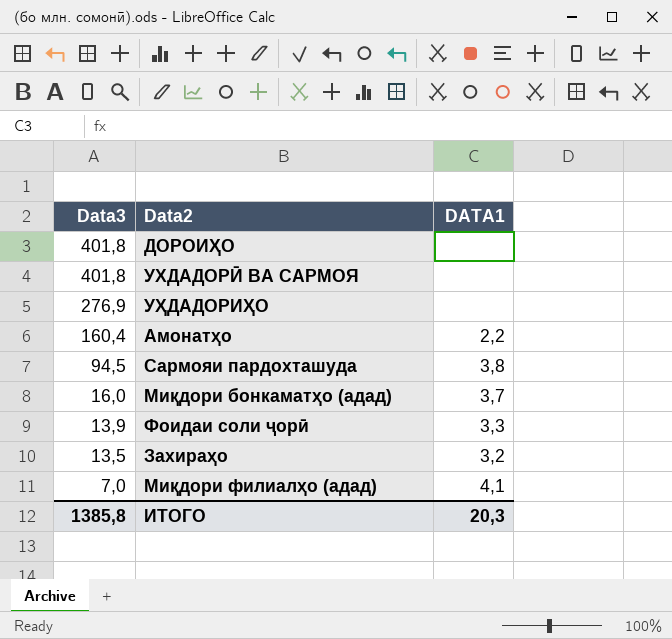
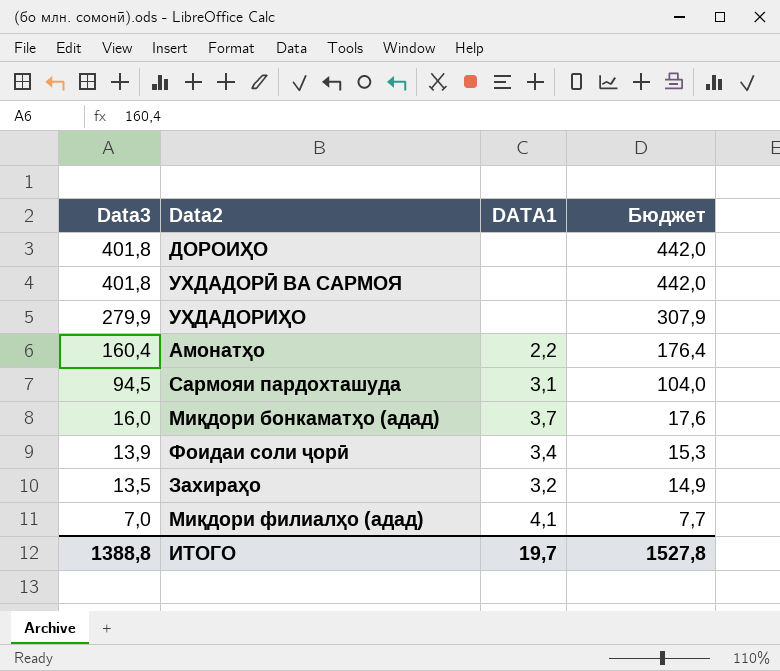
column Бюджет | formula: none -> [Data3] * 1,1
УҲДАДОРИҲО | Data3: 276,9 -> 279,9
Сармояи пардохташуда | DATA1: 3,8 -> 3,1
Фоидаи соли ҷорӣ | DATA1: 3,3 -> 3,4
ИТОГО | Data3: 1385,8 -> 1388,8
ИТОГО | DATA1: 20,3 -> 19,7

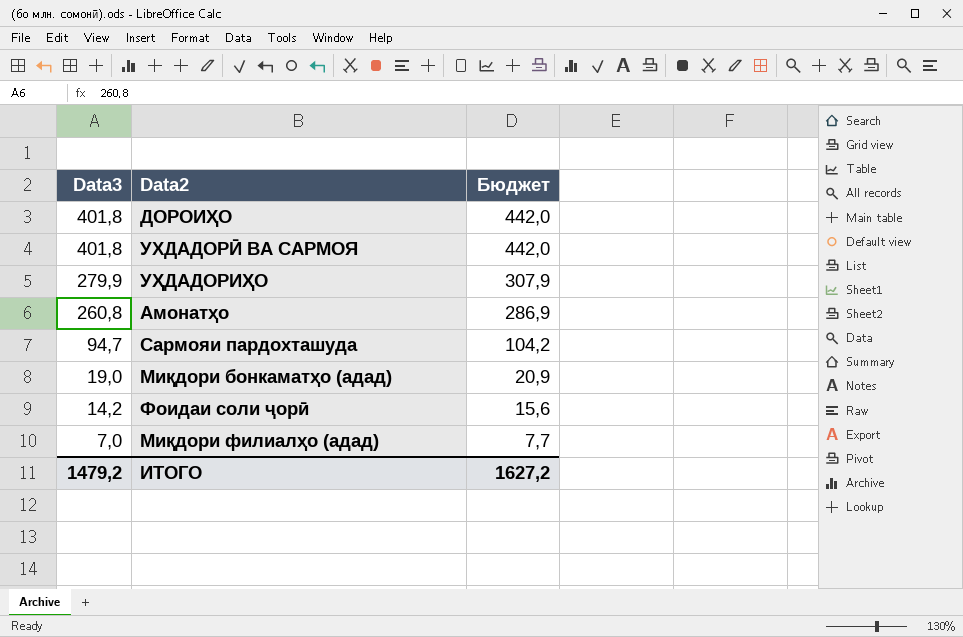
column DATA1 | position: 3 -> none
row Захираҳо: 13,5 | 3,2 | 14,9 -> none
Амонатҳо | Data3: 160,4 -> 260,8
Амонатҳо | Бюджет: 176,4 -> 286,9
Сармояи пардохташуда | Data3: 94,5 -> 94,7
Сармояи пардохташуда | Бюджет: 104,0 -> 104,2
Миқдори бонкаматҳо (адад) | Data3: 16,0 -> 19,0
Миқдори бонкаматҳо (адад) | Бюджет: 17,6 -> 20,9
Фоидаи соли ҷорӣ | Data3: 13,9 -> 14,2
Фоидаи соли ҷорӣ | Бюджет: 15,3 -> 15,6
ИТОГО | Data3: 1388,8 -> 1479,2
ИТОГО | Бюджет: 1527,8 -> 1627,2

